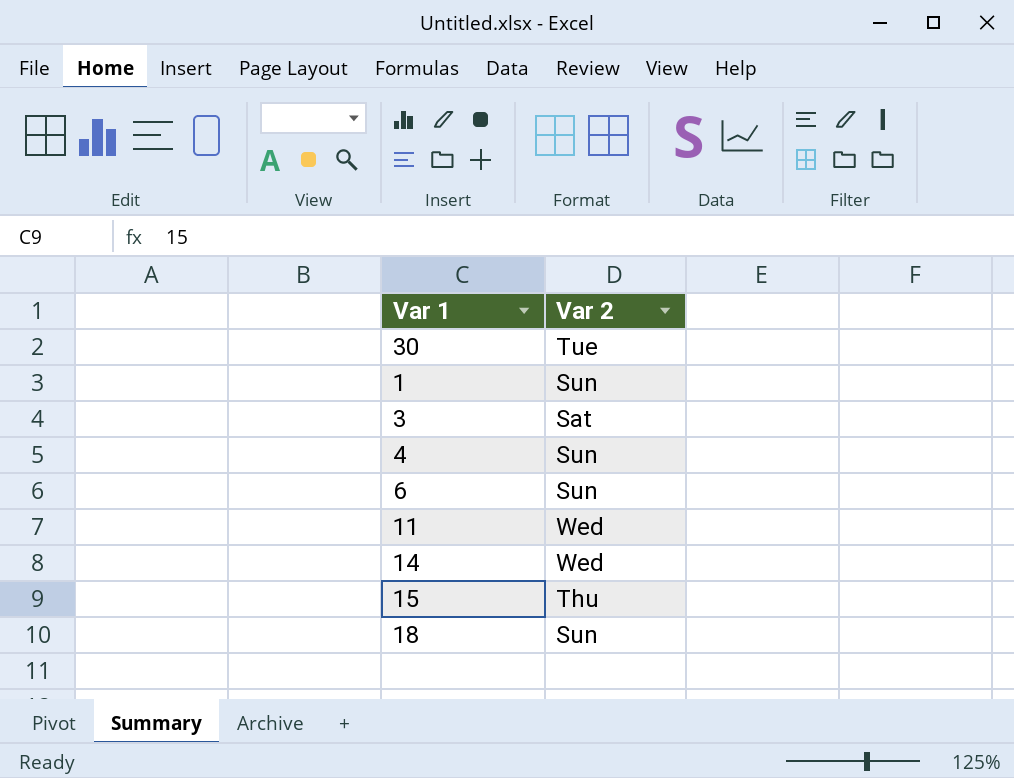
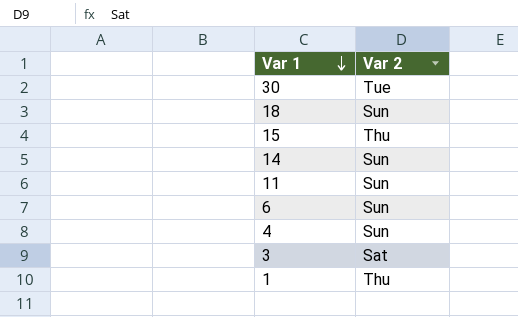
row order: none -> Var 1 descending
14 | Var 2: Wed -> Sun
11 | Var 2: Wed -> Sun
1 | Var 2: Sun -> Thu

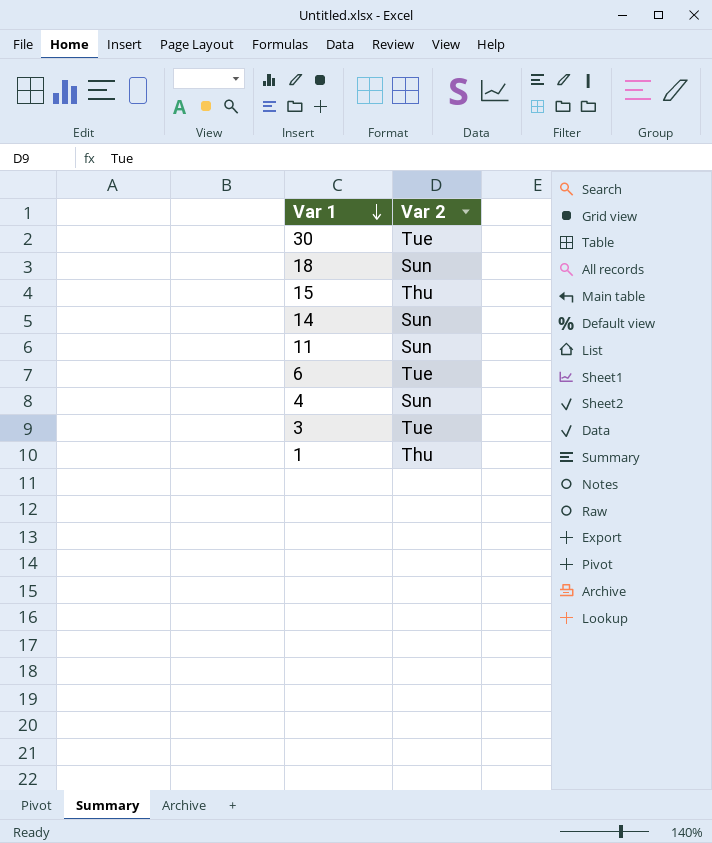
6 | Var 2: Sun -> Tue
3 | Var 2: Sat -> Tue

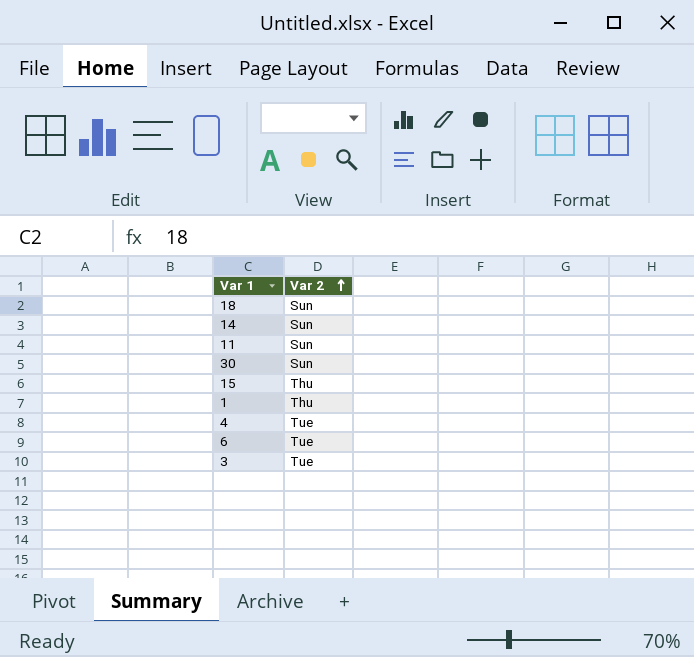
row order: Var 1 descending -> Var 2 ascending
30 | Var 2: Tue -> Sun
4 | Var 2: Sun -> Tue

